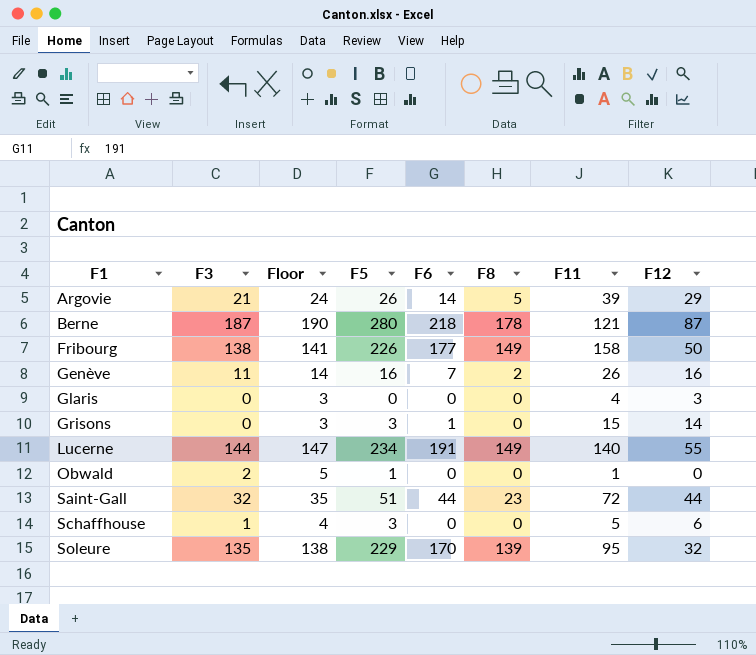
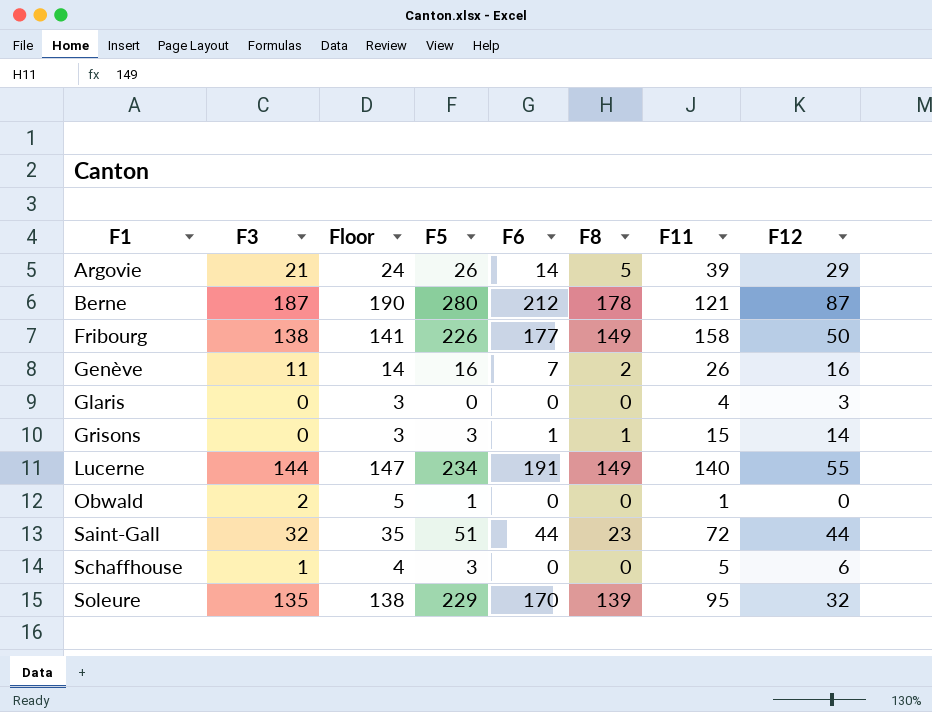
Berne | F6: 218 -> 212
Grisons | F8: 0 -> 1

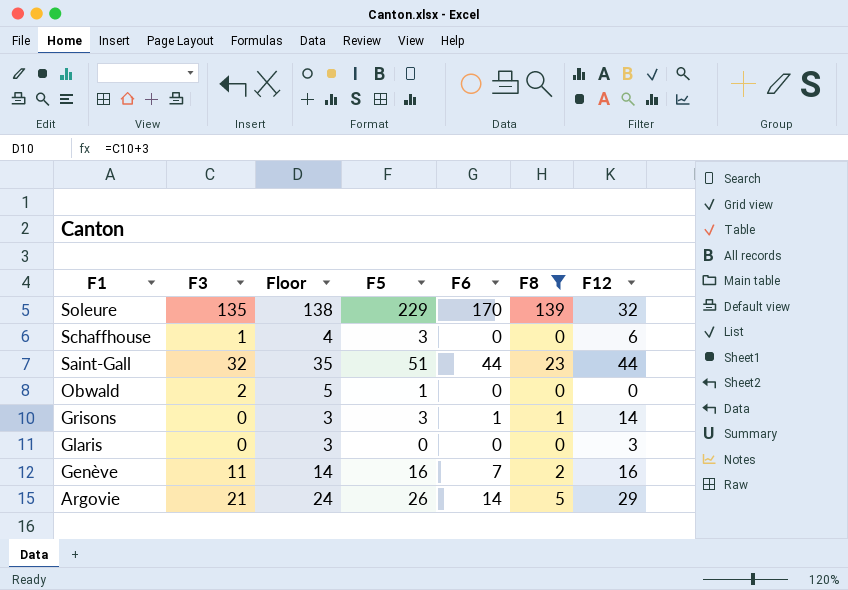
filter: none -> F8 <= 139
row order: F1 ascending -> F1 descending
column F11 | position: 7 -> none

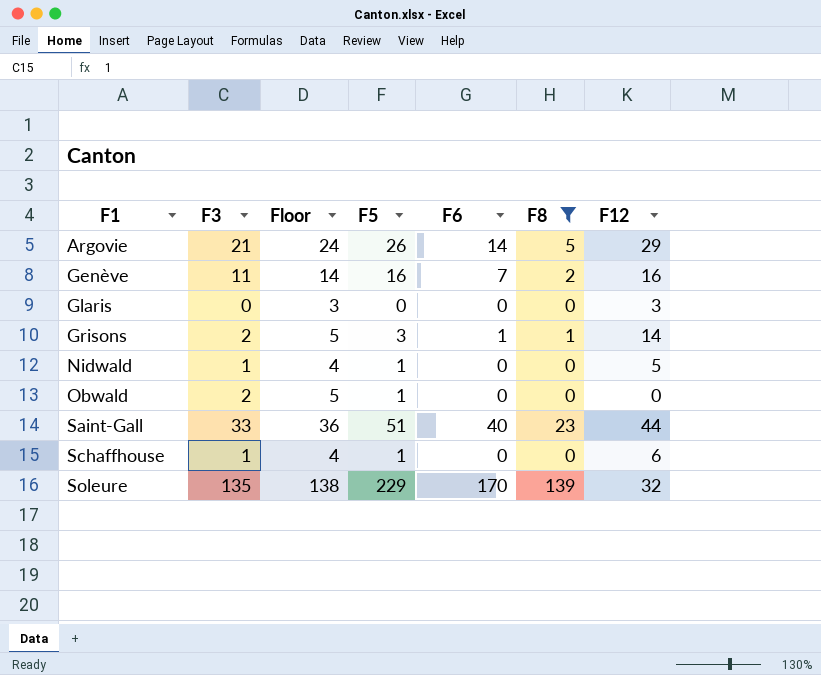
row order: F1 descending -> F1 ascending
Grisons | F3: 0 -> 2
Grisons | Floor: 3 -> 5
row Nidwald: none -> 1 | 4 | 1 | 0 | 0 | 5
Saint-Gall | F3: 32 -> 33
Saint-Gall | Floor: 35 -> 36
Saint-Gall | F6: 44 -> 40
Schaffhouse | F5: 3 -> 1

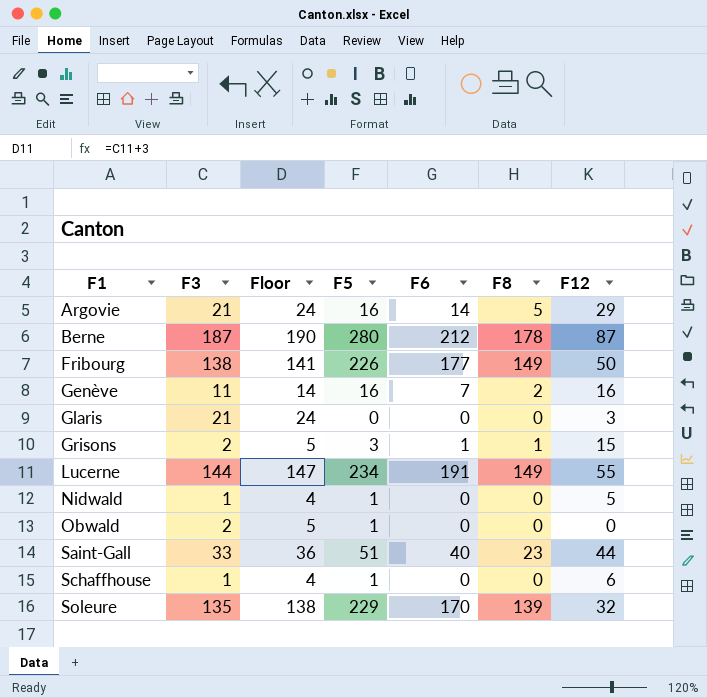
filter: F8 <= 139 -> none
Argovie | F5: 26 -> 16
Glaris | F3: 0 -> 21
Glaris | Floor: 3 -> 24
Grisons | F12: 14 -> 15

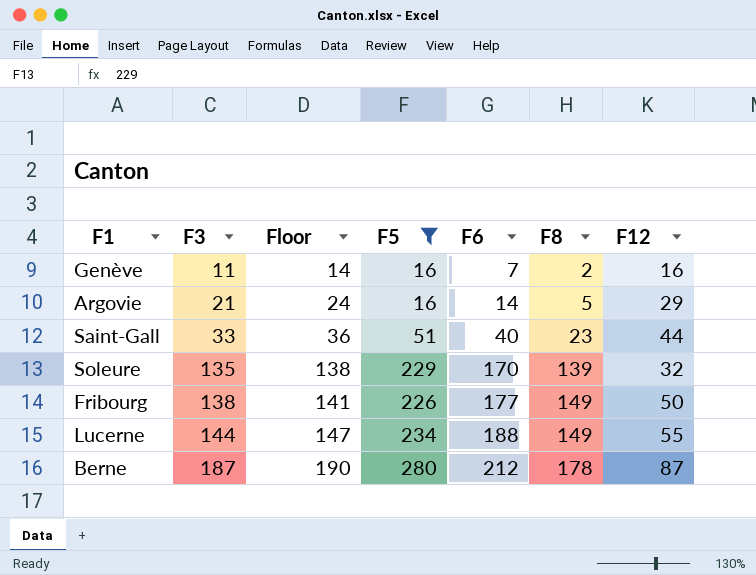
filter: none -> F5 >= 16
row order: F1 ascending -> F3 ascending
Lucerne | F6: 191 -> 188

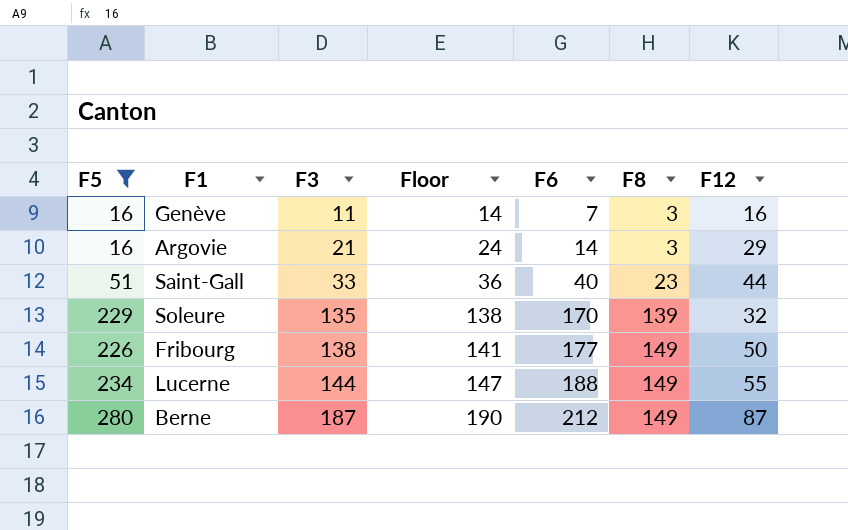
column F5 | position: 4 -> 1
Genève | F8: 2 -> 3
Argovie | F8: 5 -> 3
Berne | F8: 178 -> 149

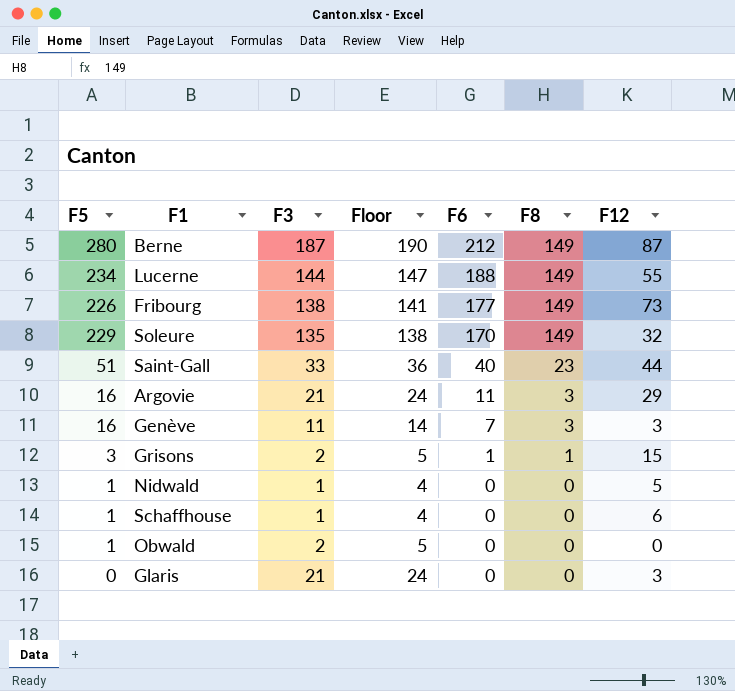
filter: F5 >= 16 -> none
row order: F3 ascending -> F6 descending
Fribourg | F12: 50 -> 73
Soleure | F8: 139 -> 149
Argovie | F6: 14 -> 11
Genève | F12: 16 -> 3

